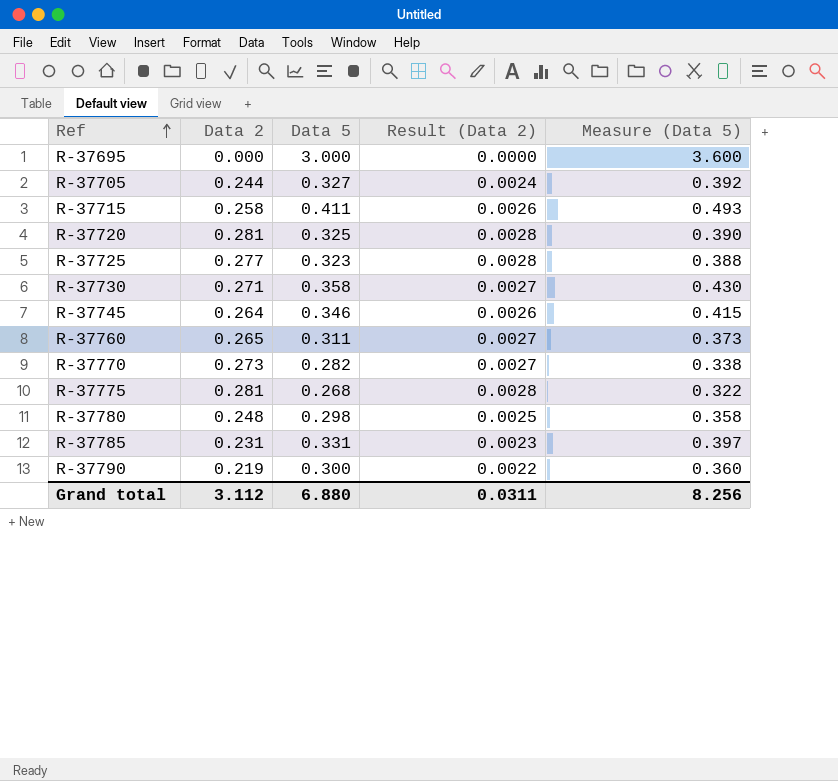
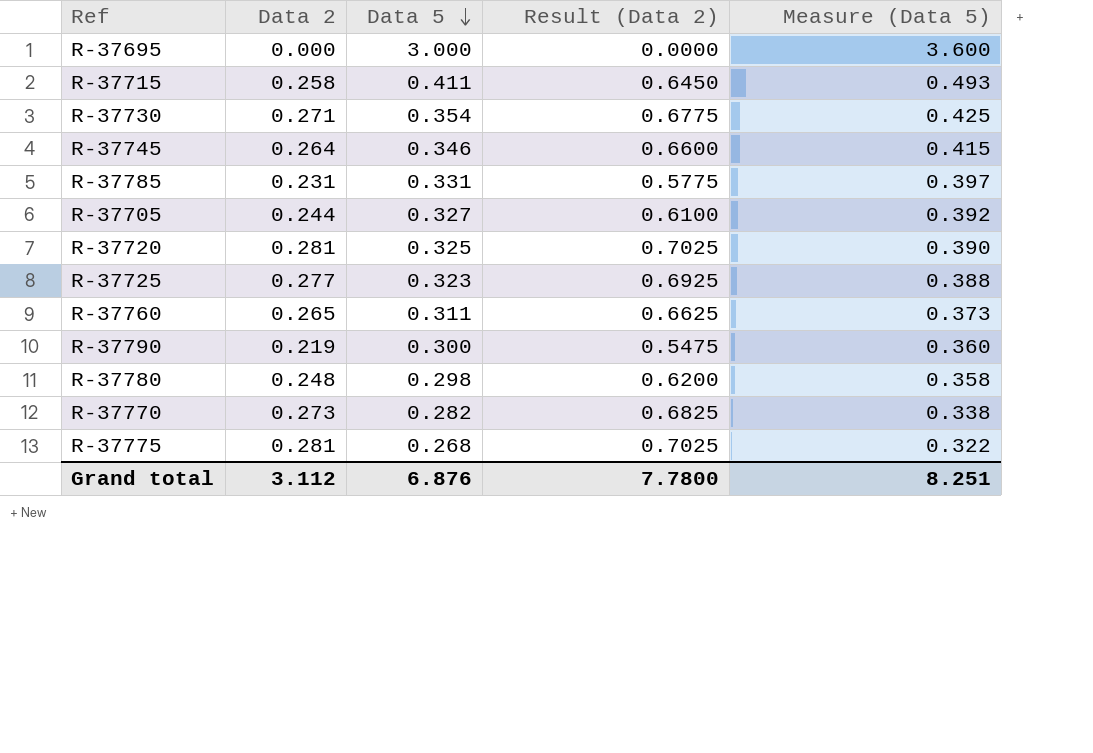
row order: Ref ascending -> Data 5 descending
column Result (Data 2) | formula: [Data 2] * 0.01 -> [Data 2] * 2.5
R-37730 | Data 5: 0.358 -> 0.354
R-37730 | Measure (Data 5): 0.430 -> 0.425
Grand total | Data 5: 6.880 -> 6.876
Grand total | Result (Data 2): 0.0311 -> 7.7800
Grand total | Measure (Data 5): 8.256 -> 8.251

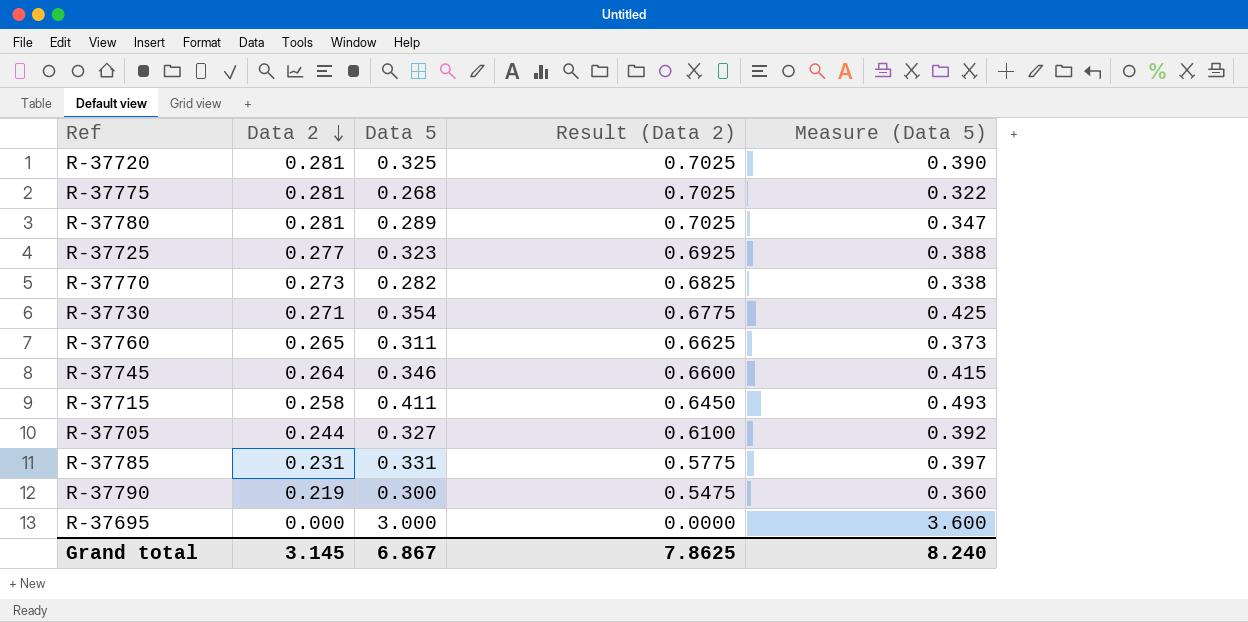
row order: Data 5 descending -> Data 2 descending
R-37780 | Data 2: 0.248 -> 0.281
R-37780 | Data 5: 0.298 -> 0.289
R-37780 | Result (Data 2): 0.6200 -> 0.7025
R-37780 | Measure (Data 5): 0.358 -> 0.347
Grand total | Data 2: 3.112 -> 3.145
Grand total | Data 5: 6.876 -> 6.867
Grand total | Result (Data 2): 7.7800 -> 7.8625
Grand total | Measure (Data 5): 8.251 -> 8.240

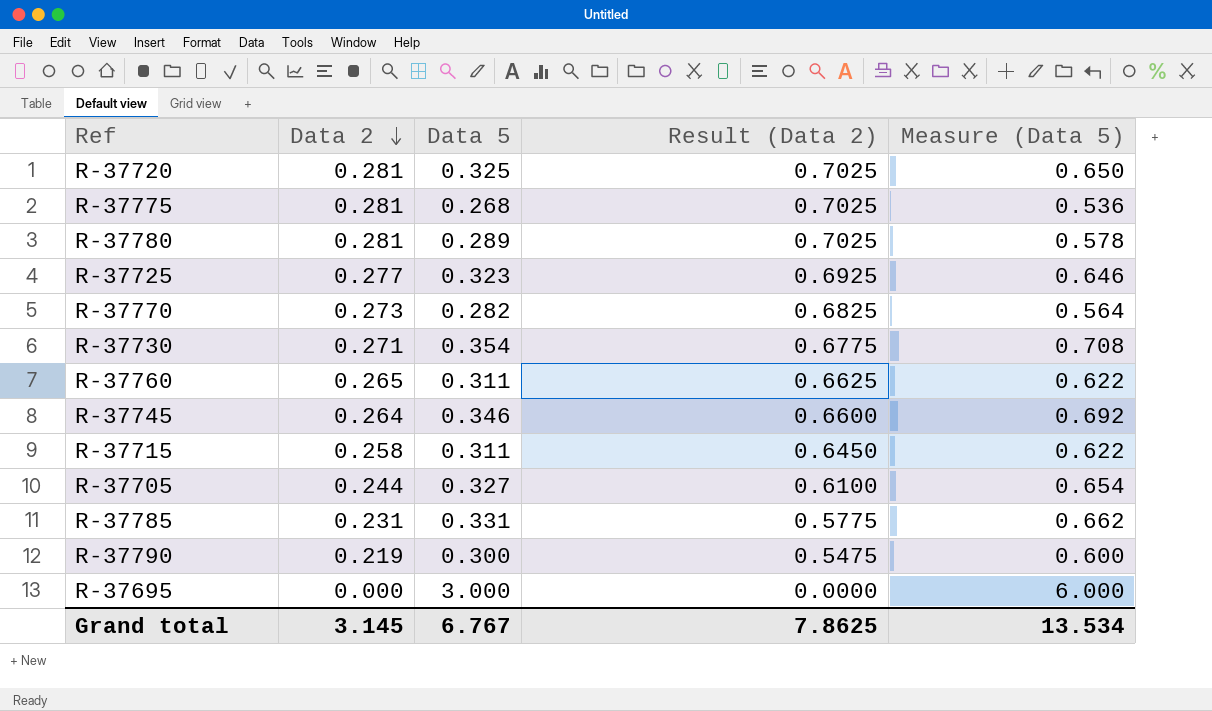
column Measure (Data 5) | formula: [Data 5] * 1.2 -> [Data 5] * 2
R-37715 | Data 5: 0.411 -> 0.311
Grand total | Data 5: 6.867 -> 6.767
Grand total | Measure (Data 5): 8.240 -> 13.534

